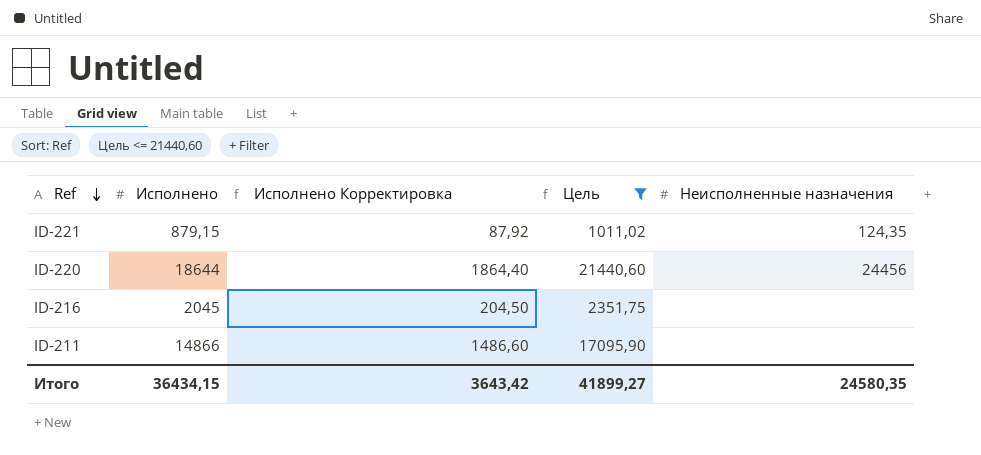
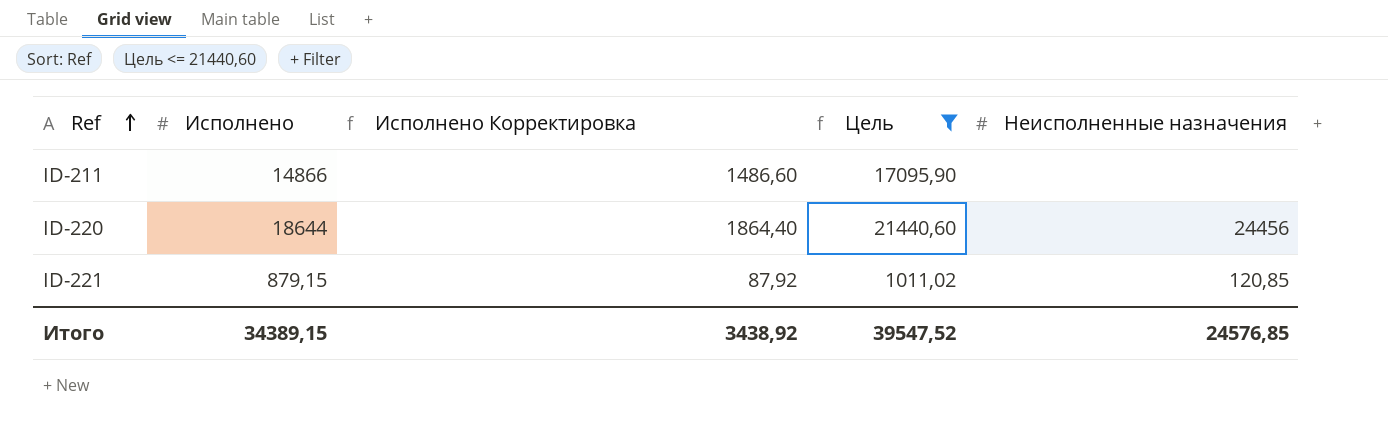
row order: Ref descending -> Ref ascending
row ID-216: 2045 | 204,50 | 2351,75 | none -> none
ID-221 | Неисполненные назначения: 124,35 -> 120,85
Итого | Исполнено: 36434,15 -> 34389,15
Итого | Исполнено Корректировка: 3643,42 -> 3438,92
Итого | Цель: 41899,27 -> 39547,52
Итого | Неисполненные назначения: 24580,35 -> 24576,85

